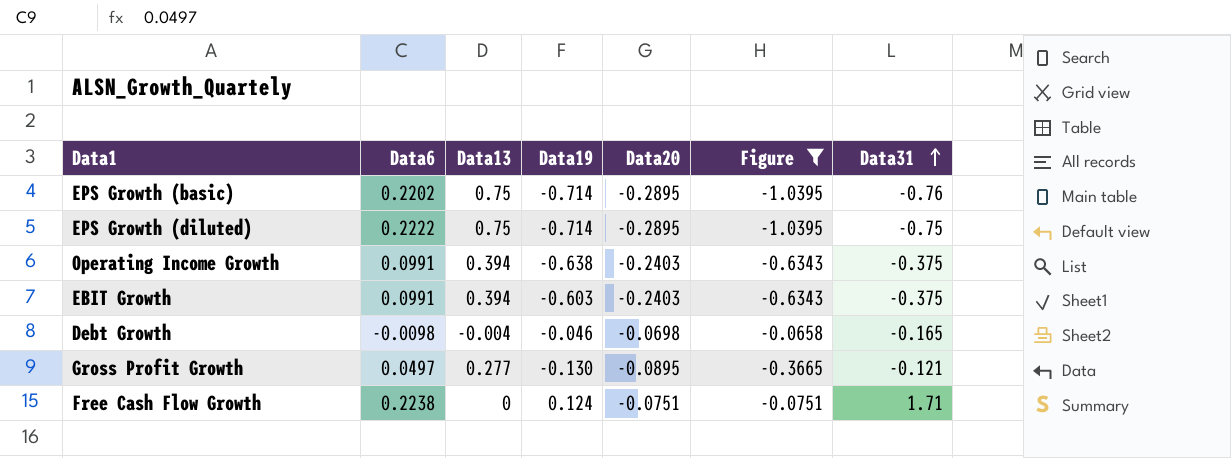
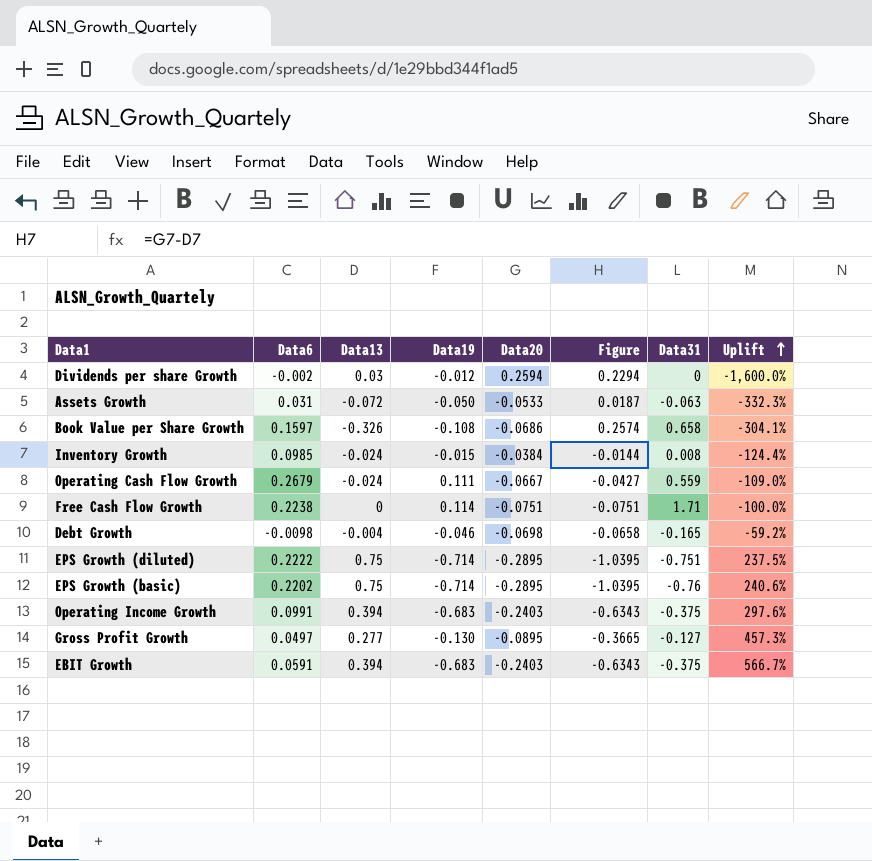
filter: Figure <= -0.0658 -> none
row order: Data31 ascending -> Uplift ascending
column Uplift | formula: none -> ([Data13] - [Data6]) / [Data6]
Free Cash Flow Growth | Data19: 0.124 -> 0.114
EPS Growth (diluted) | Data31: -0.75 -> -0.751
Operating Income Growth | Data19: -0.638 -> -0.683
Gross Profit Growth | Data31: -0.121 -> -0.127
EBIT Growth | Data6: 0.0991 -> 0.0591
EBIT Growth | Data19: -0.603 -> -0.683

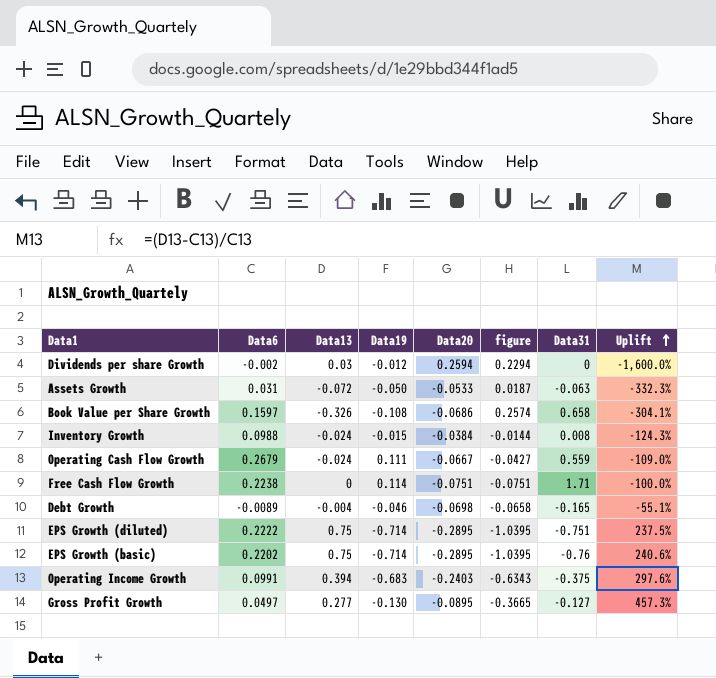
column name: Figure -> figure
row EBIT Growth: 0.0591 | 0.394 | -0.683 | -0.2403 | -0.6343 | -0.375 | 566.7% -> none
Inventory Growth | Data6: 0.0985 -> 0.0988
Inventory Growth | Uplift: -124.4% -> -124.3%
Debt Growth | Data6: -0.0098 -> -0.0089
Debt Growth | Uplift: -59.2% -> -55.1%

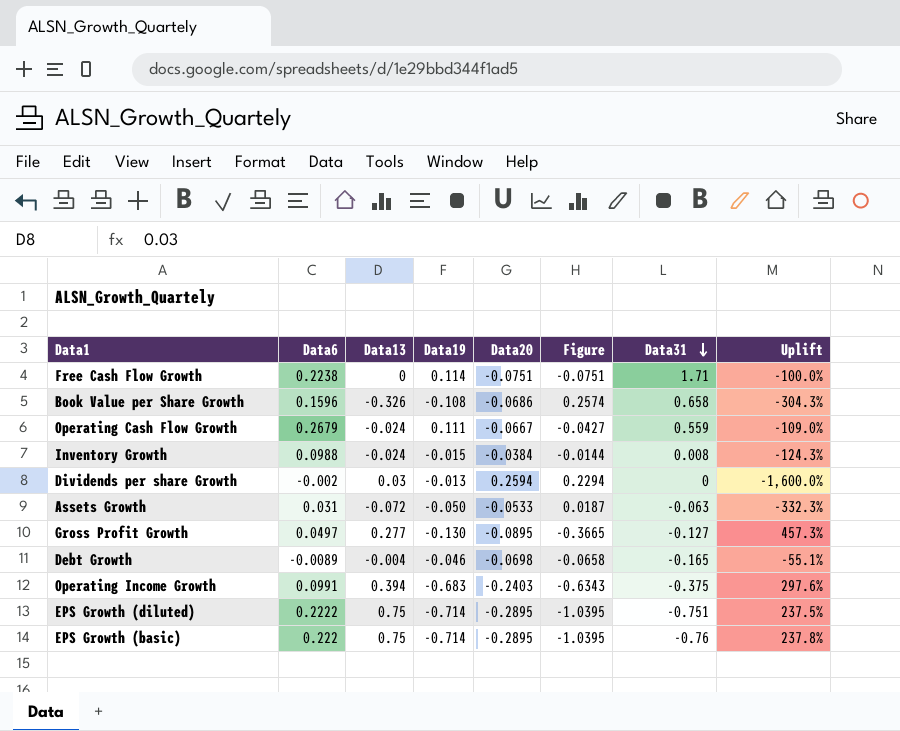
row order: Uplift ascending -> Data31 descending
column name: figure -> Figure
Book Value per Share Growth | Data6: 0.1597 -> 0.1596
Book Value per Share Growth | Uplift: -304.1% -> -304.3%
Dividends per share Growth | Data19: -0.012 -> -0.013
EPS Growth (basic) | Data6: 0.2202 -> 0.222
EPS Growth (basic) | Uplift: 240.6% -> 237.8%

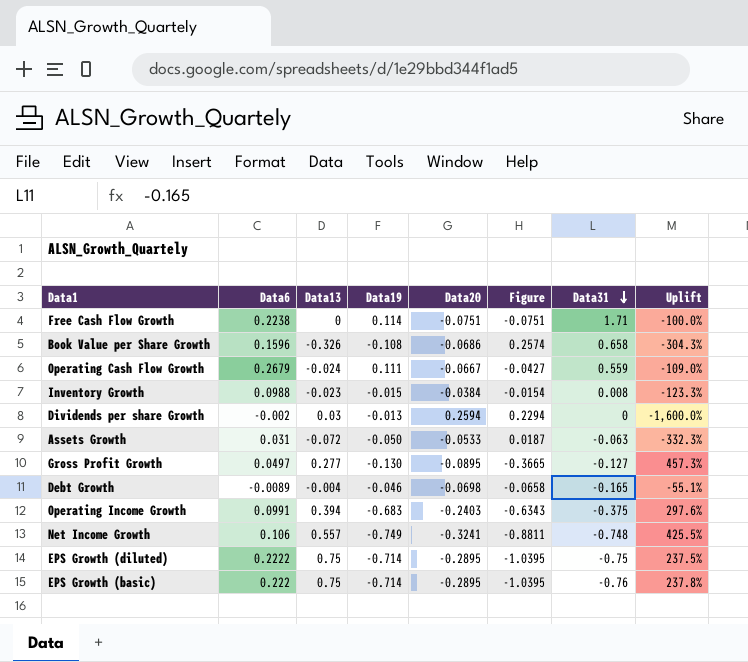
Inventory Growth | Data13: -0.024 -> -0.023
Inventory Growth | Figure: -0.0144 -> -0.0154
Inventory Growth | Uplift: -124.3% -> -123.3%
row Net Income Growth: none -> 0.106 | 0.557 | -0.749 | -0.3241 | -0.8811 | -0.748 | 425.5%
EPS Growth (diluted) | Data31: -0.751 -> -0.75

